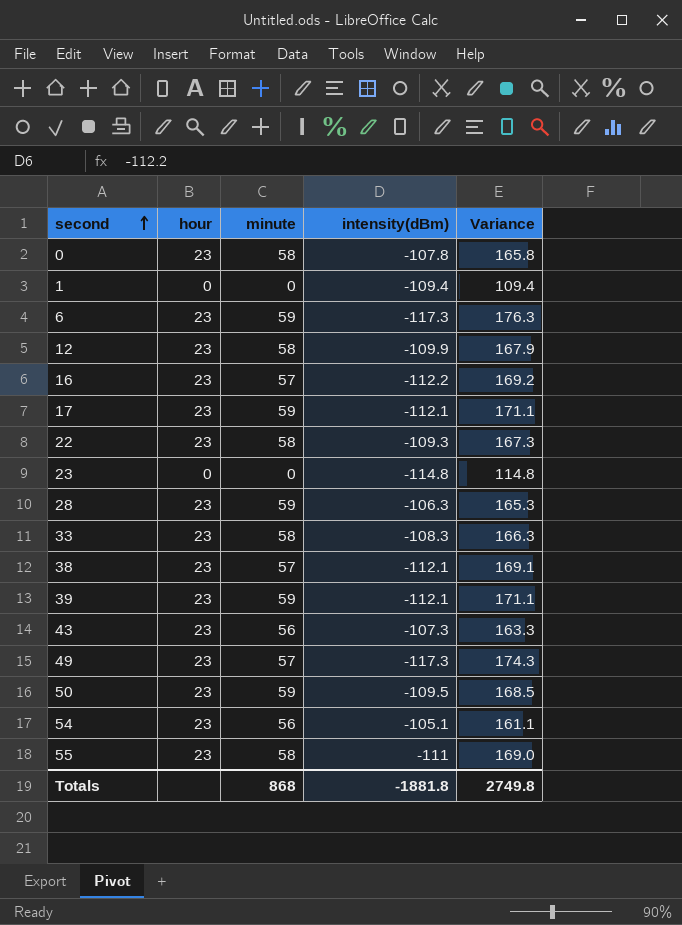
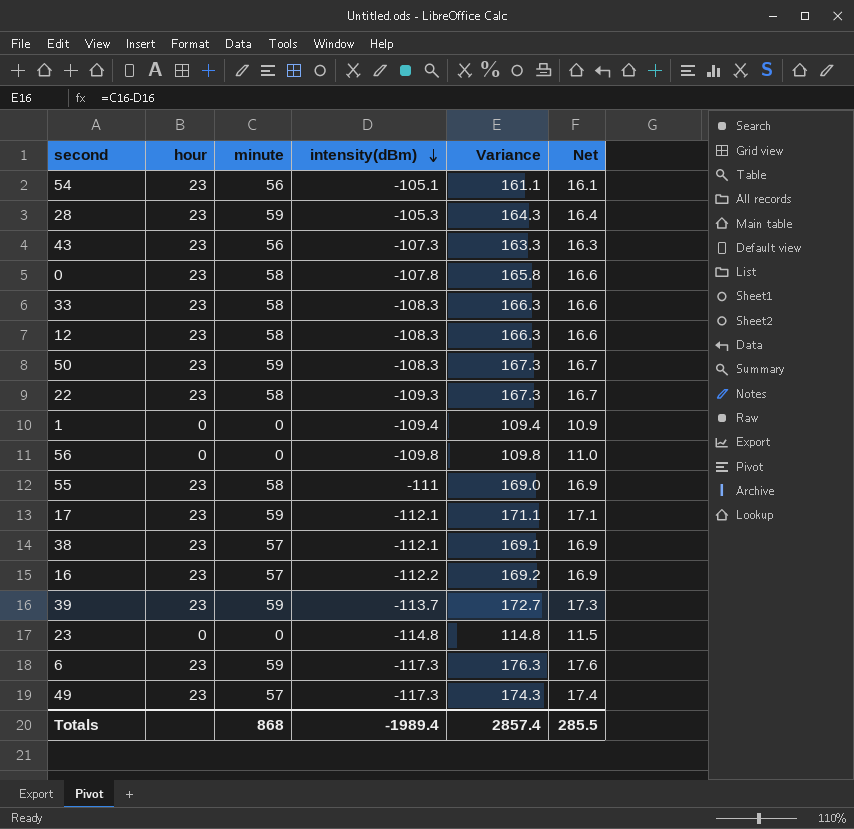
row order: second ascending -> intensity(dBm) descending
column Net | formula: none -> [Variance] * 0.1
28 | intensity(dBm): -106.3 -> -105.3
28 | Variance: 165.3 -> 164.3
12 | intensity(dBm): -109.9 -> -108.3
12 | Variance: 167.9 -> 166.3
50 | intensity(dBm): -109.5 -> -108.3
50 | Variance: 168.5 -> 167.3
row 56: none -> 0 | 0 | -109.8 | 109.8 | 11.0
39 | intensity(dBm): -112.1 -> -113.7
39 | Variance: 171.1 -> 172.7
Totals | intensity(dBm): -1881.8 -> -1989.4
Totals | Variance: 2749.8 -> 2857.4

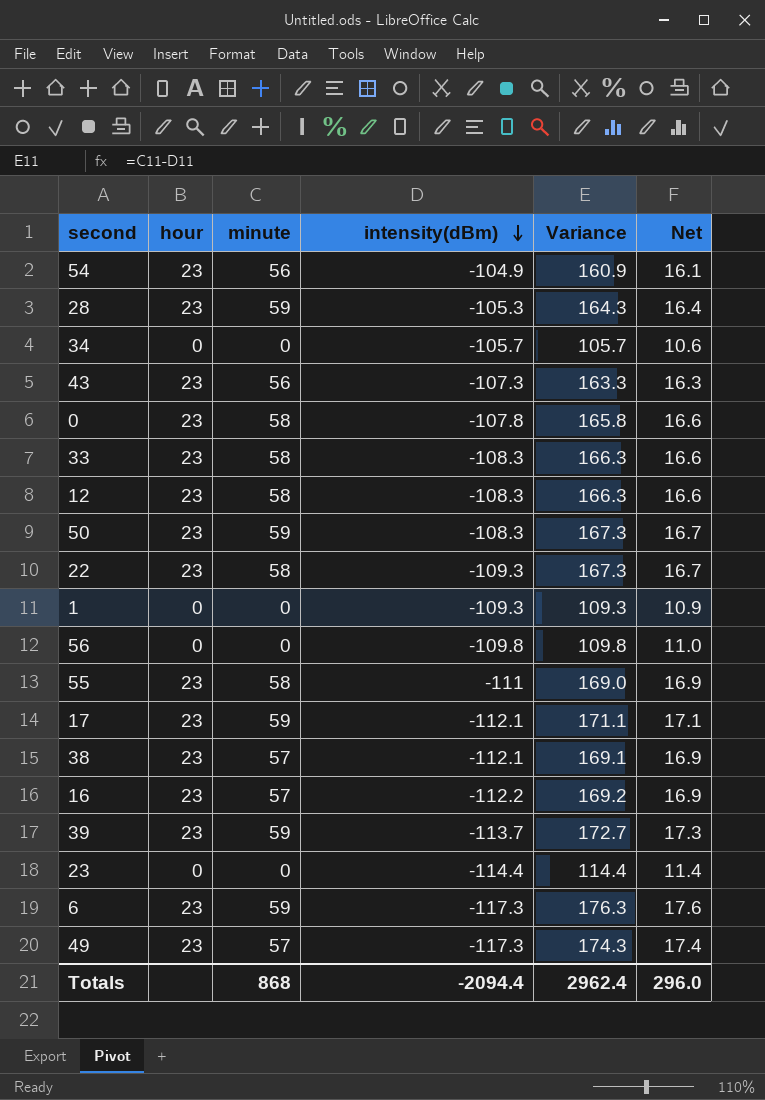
54 | intensity(dBm): -105.1 -> -104.9
54 | Variance: 161.1 -> 160.9
row 34: none -> 0 | 0 | -105.7 | 105.7 | 10.6
1 | intensity(dBm): -109.4 -> -109.3
1 | Variance: 109.4 -> 109.3
23 | intensity(dBm): -114.8 -> -114.4
23 | Variance: 114.8 -> 114.4
23 | Net: 11.5 -> 11.4
Totals | intensity(dBm): -1989.4 -> -2094.4
Totals | Variance: 2857.4 -> 2962.4
Totals | Net: 285.5 -> 296.0

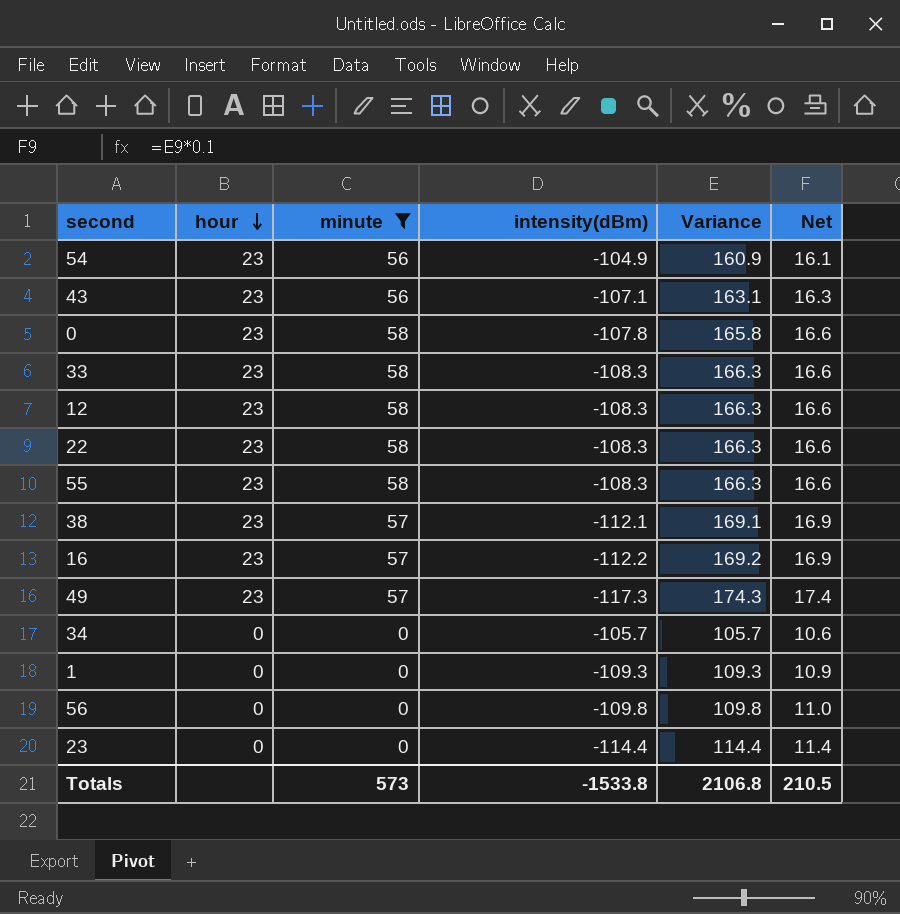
filter: none -> minute != 59
row order: intensity(dBm) descending -> hour descending
43 | intensity(dBm): -107.3 -> -107.1
43 | Variance: 163.3 -> 163.1
22 | intensity(dBm): -109.3 -> -108.3
22 | Variance: 167.3 -> 166.3
22 | Net: 16.7 -> 16.6
55 | intensity(dBm): -111 -> -108.3
55 | Variance: 169.0 -> 166.3
55 | Net: 16.9 -> 16.6
Totals | minute: 868 -> 573
Totals | intensity(dBm): -2094.4 -> -1533.8
Totals | Variance: 2962.4 -> 2106.8
Totals | Net: 296.0 -> 210.5

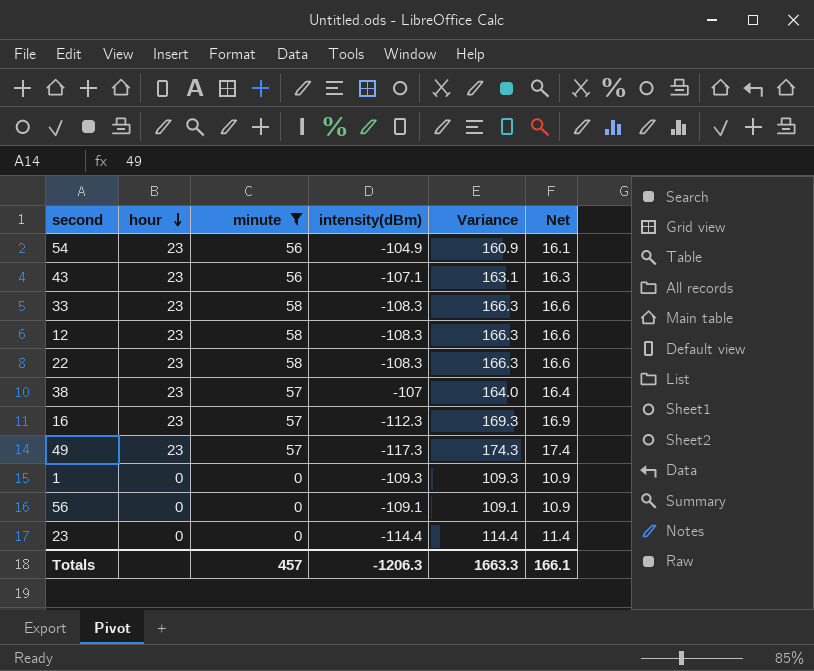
row 0: 23 | 58 | -107.8 | 165.8 | 16.6 -> none
row 55: 23 | 58 | -108.3 | 166.3 | 16.6 -> none
row 34: 0 | 0 | -105.7 | 105.7 | 10.6 -> none
38 | intensity(dBm): -112.1 -> -107
38 | Variance: 169.1 -> 164.0
38 | Net: 16.9 -> 16.4
16 | intensity(dBm): -112.2 -> -112.3
16 | Variance: 169.2 -> 169.3
56 | intensity(dBm): -109.8 -> -109.1
56 | Variance: 109.8 -> 109.1
56 | Net: 11.0 -> 10.9
Totals | minute: 573 -> 457
Totals | intensity(dBm): -1533.8 -> -1206.3
Totals | Variance: 2106.8 -> 1663.3
Totals | Net: 210.5 -> 166.1

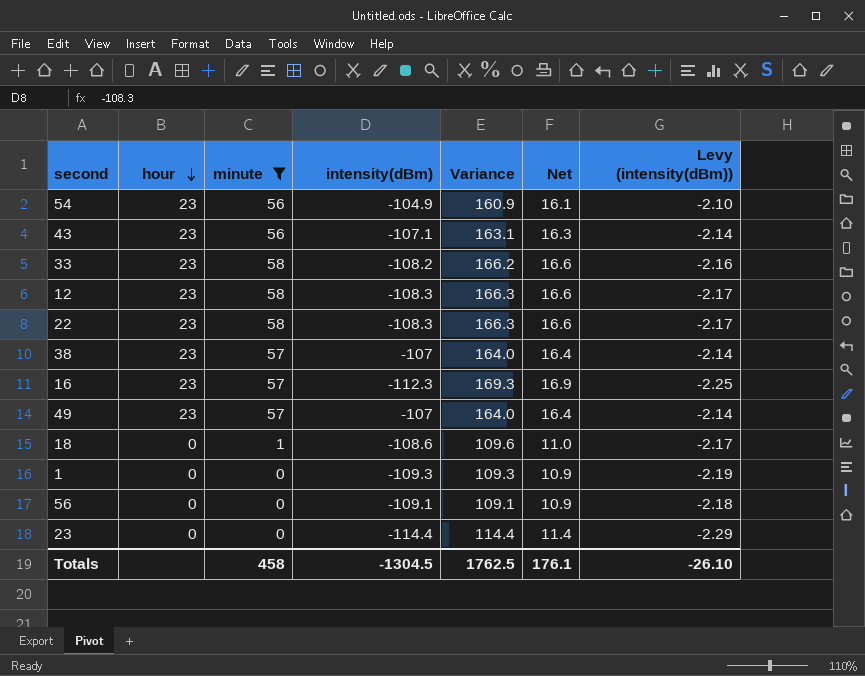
column Levy (intensity(dBm)) | formula: none -> [intensity(dBm)] * 0.02
33 | intensity(dBm): -108.3 -> -108.2
33 | Variance: 166.3 -> 166.2
49 | intensity(dBm): -117.3 -> -107
49 | Variance: 174.3 -> 164.0
49 | Net: 17.4 -> 16.4
row 18: none -> 0 | 1 | -108.6 | 109.6 | 11.0 | -2.17
Totals | minute: 457 -> 458
Totals | intensity(dBm): -1206.3 -> -1304.5
Totals | Variance: 1663.3 -> 1762.5
Totals | Net: 166.1 -> 176.1

